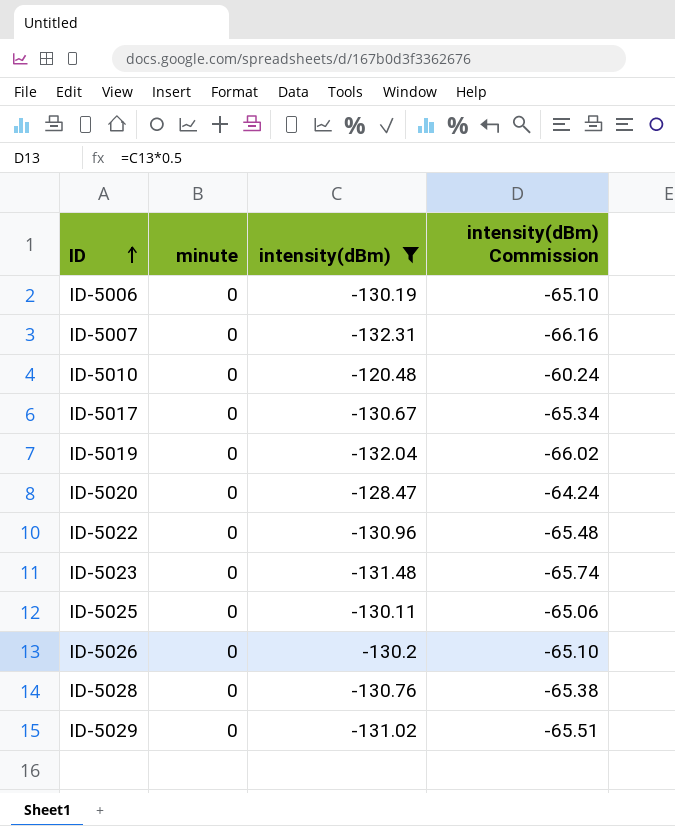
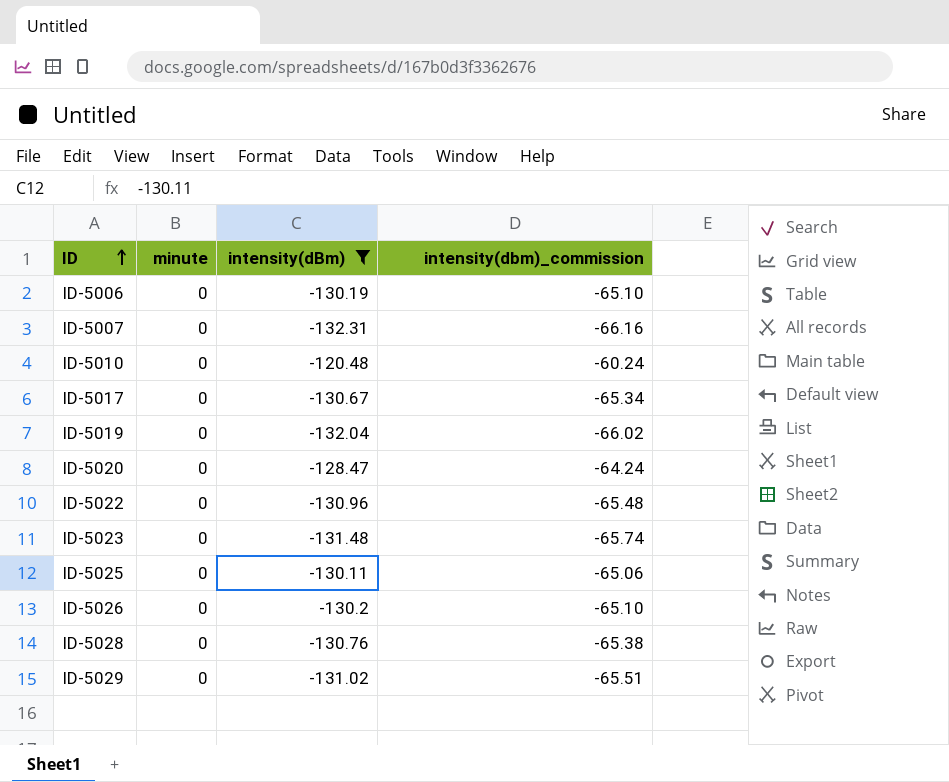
column name: intensity(dBm) Commission -> intensity(dbm)_commission

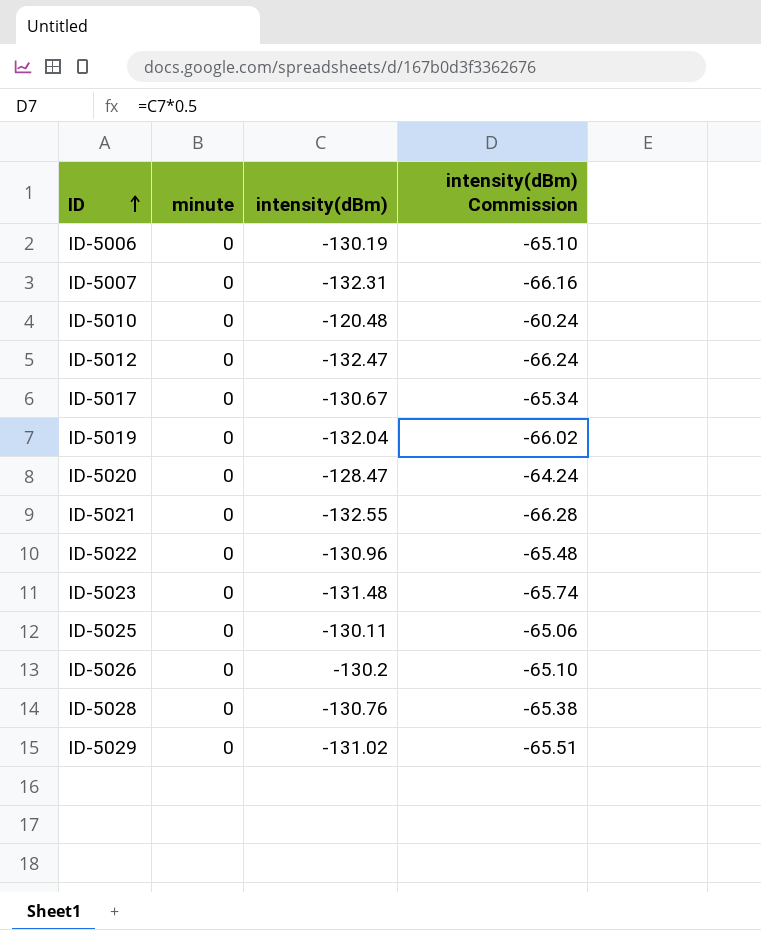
filter: intensity(dBm) >= -132.31 -> none
column name: intensity(dbm)_commission -> intensity(dBm) Commission

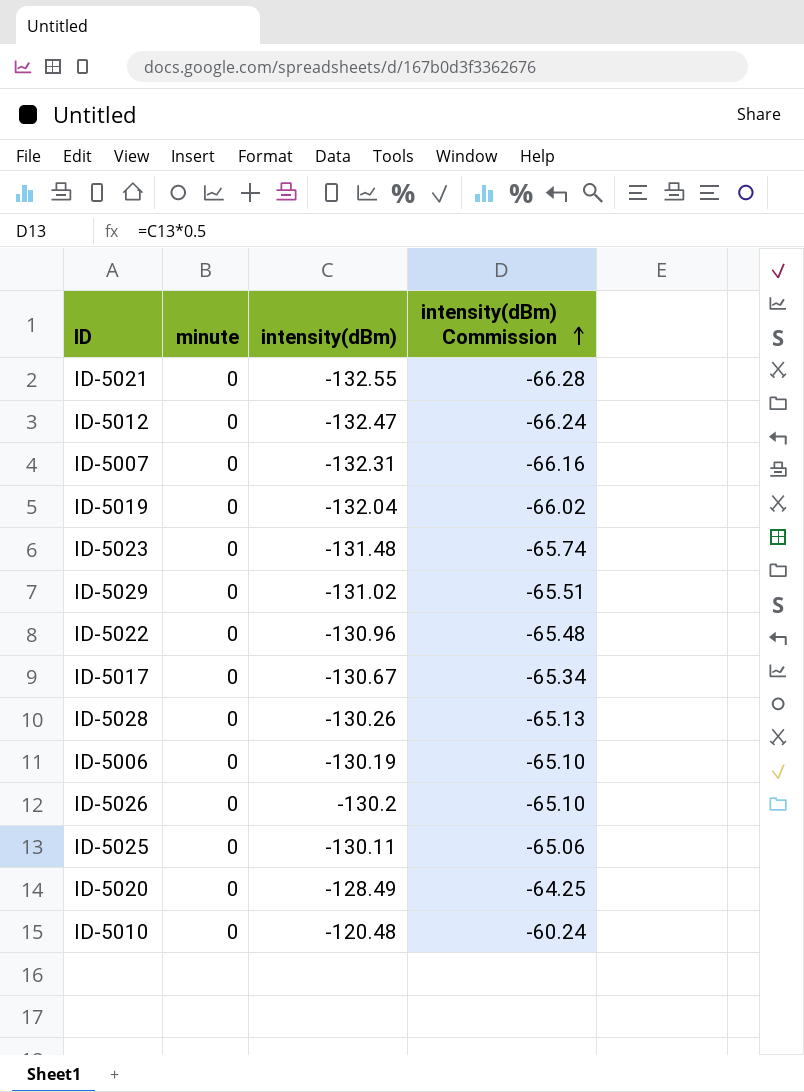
row order: ID ascending -> intensity(dBm) Commission ascending
ID-5028 | intensity(dBm): -130.76 -> -130.26
ID-5028 | intensity(dBm) Commission: -65.38 -> -65.13
ID-5020 | intensity(dBm): -128.47 -> -128.49
ID-5020 | intensity(dBm) Commission: -64.24 -> -64.25

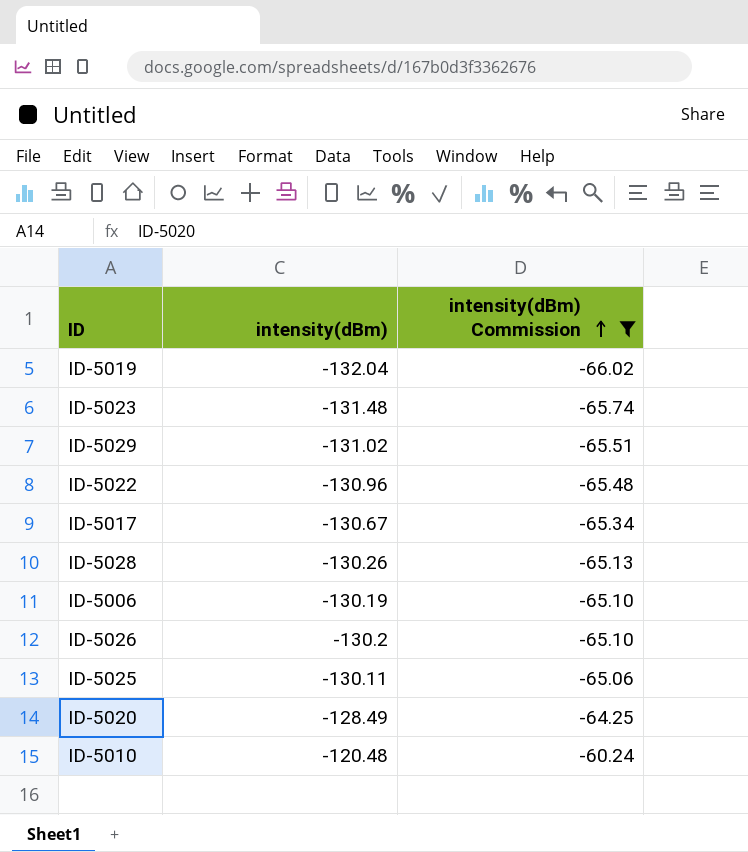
filter: none -> intensity(dBm) Commission >= -66.02
column minute | position: 2 -> none

